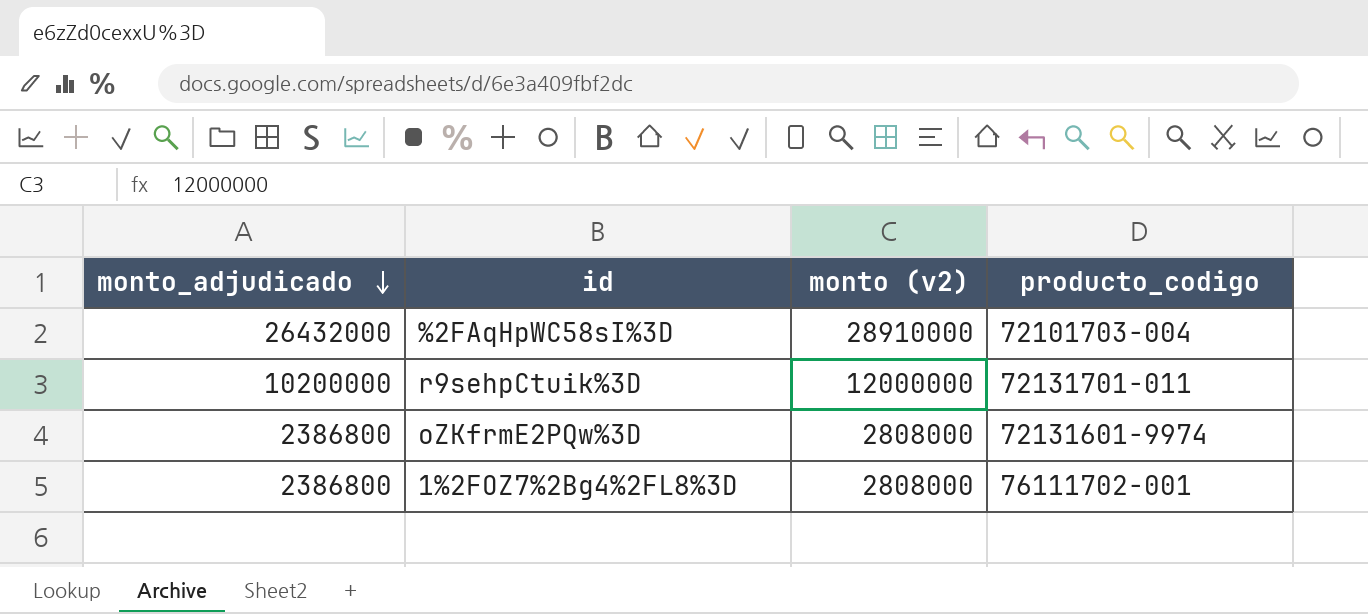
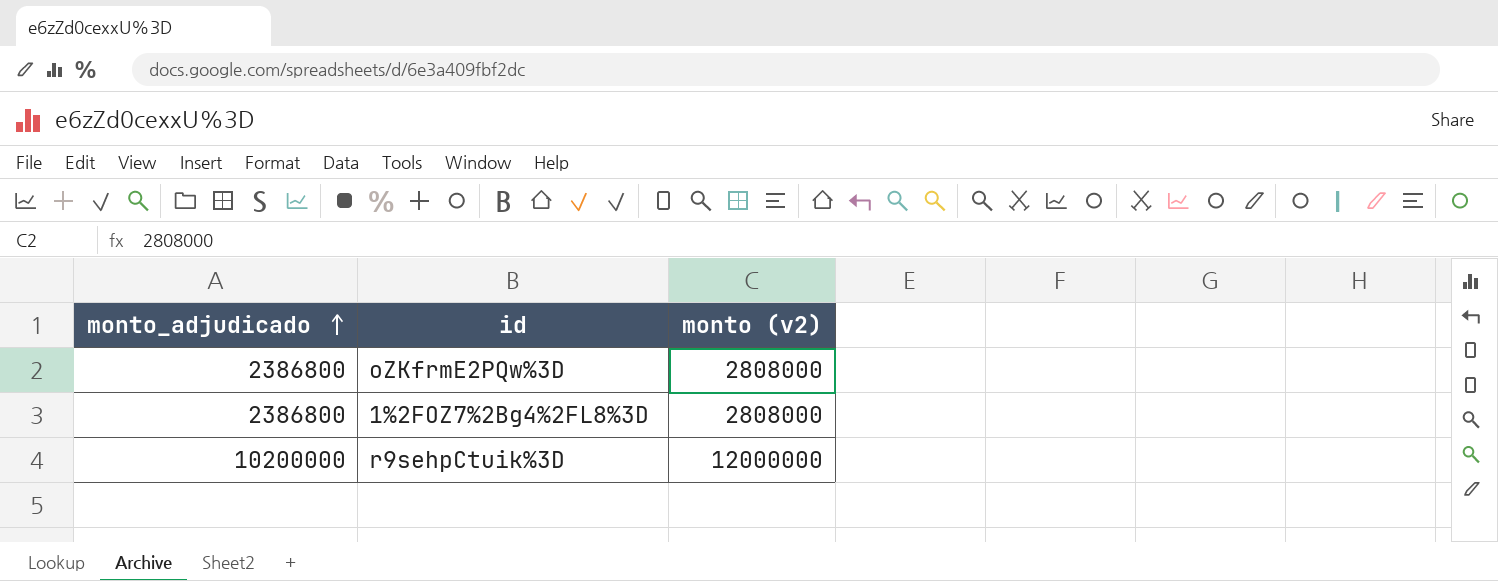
row order: monto_adjudicado descending -> monto_adjudicado ascending
column producto_codigo | position: 4 -> none
row %2FAqHpWC58sI%3D: 26432000 | 28910000 | 72101703-004 -> none

